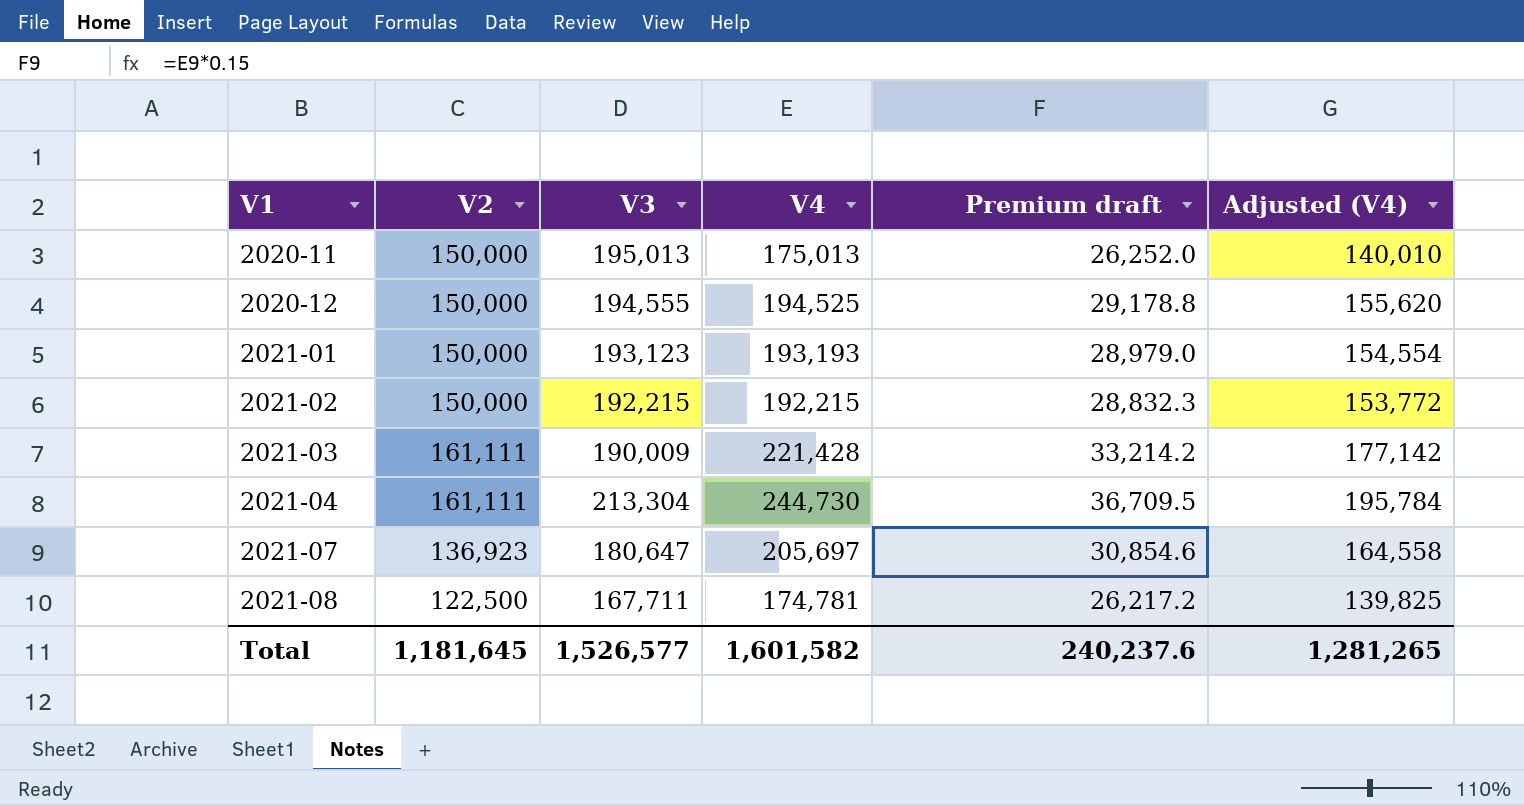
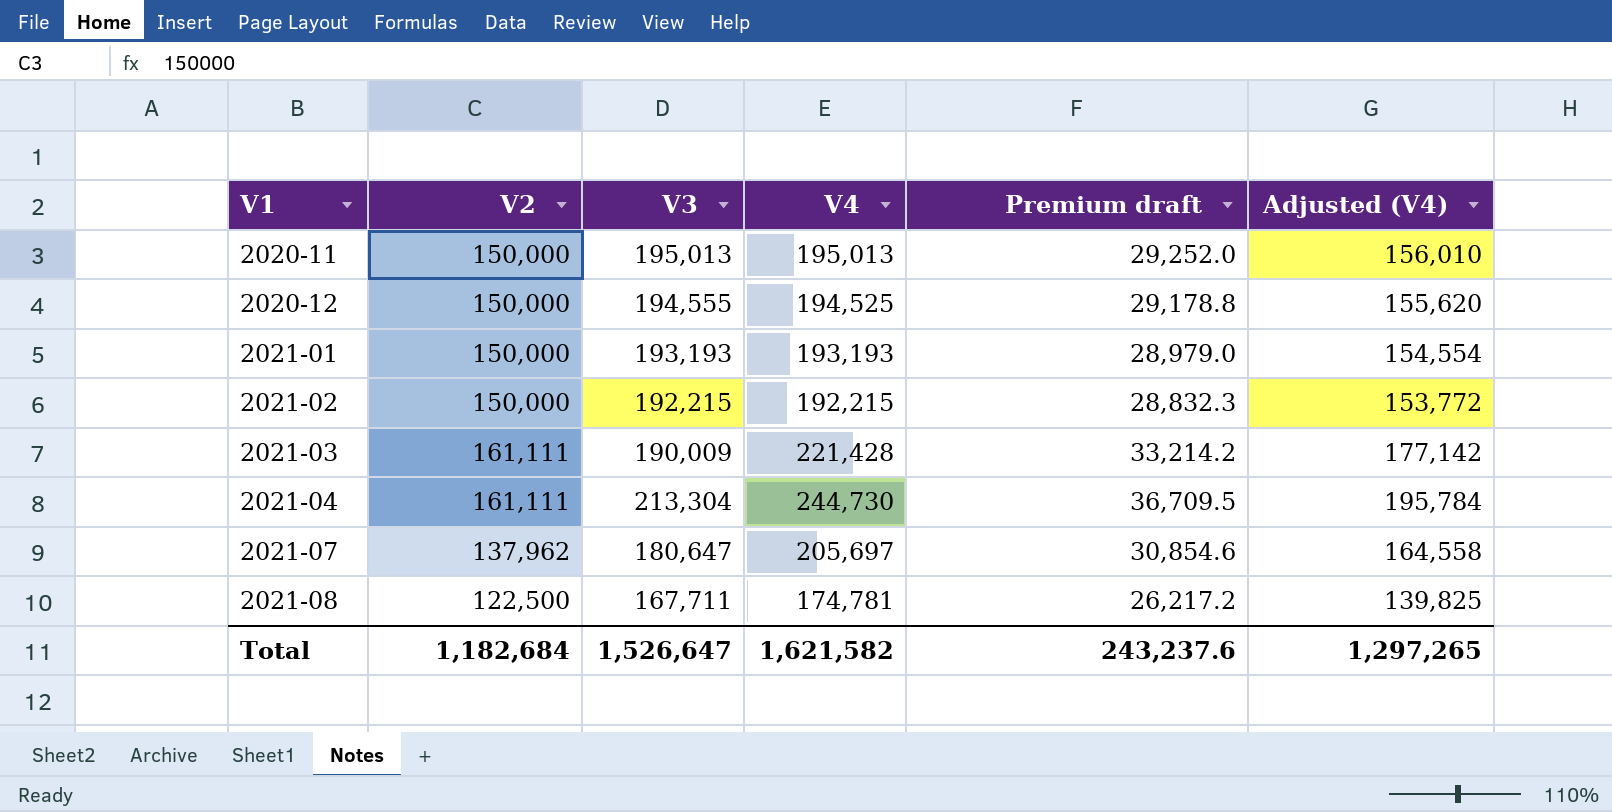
2020-11 | V4: 175,013 -> 195,013
2020-11 | Premium draft: 26,252.0 -> 29,252.0
2020-11 | Adjusted (V4): 140,010 -> 156,010
2021-01 | V3: 193,123 -> 193,193
2021-07 | V2: 136,923 -> 137,962
Total | V2: 1,181,645 -> 1,182,684
Total | V3: 1,526,577 -> 1,526,647
Total | V4: 1,601,582 -> 1,621,582
Total | Premium draft: 240,237.6 -> 243,237.6
Total | Adjusted (V4): 1,281,265 -> 1,297,265

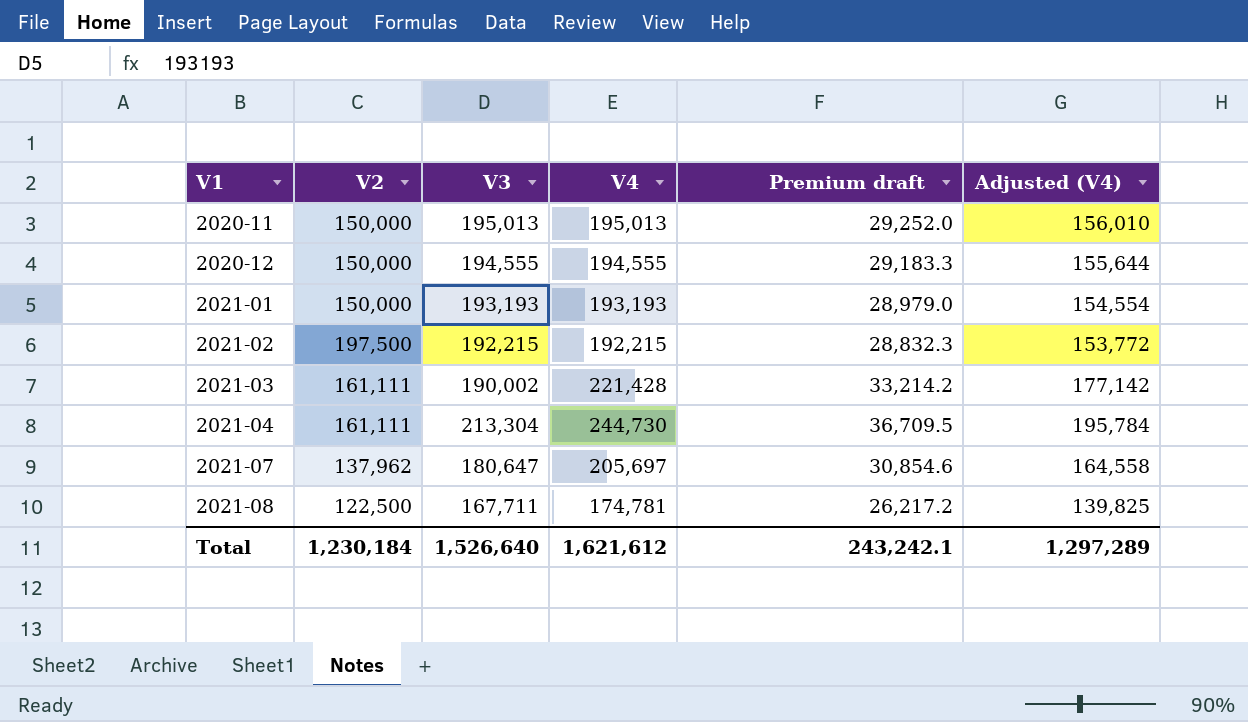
2020-12 | V4: 194,525 -> 194,555
2020-12 | Premium draft: 29,178.8 -> 29,183.3
2020-12 | Adjusted (V4): 155,620 -> 155,644
2021-02 | V2: 150,000 -> 197,500
2021-03 | V3: 190,009 -> 190,002
Total | V2: 1,182,684 -> 1,230,184
Total | V3: 1,526,647 -> 1,526,640
Total | V4: 1,621,582 -> 1,621,612
Total | Premium draft: 243,237.6 -> 243,242.1
Total | Adjusted (V4): 1,297,265 -> 1,297,289

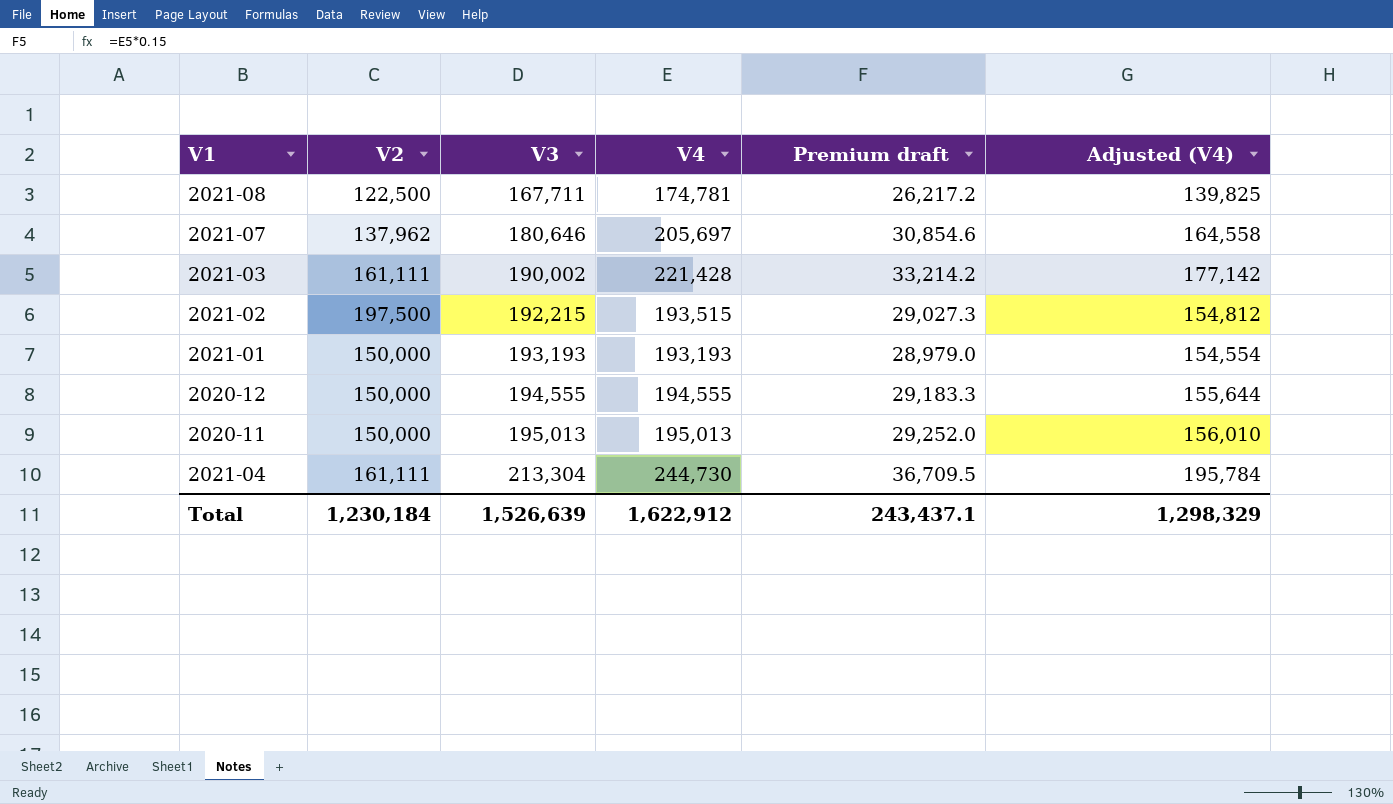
row order: V1 ascending -> V3 ascending
2021-07 | V3: 180,647 -> 180,646
2021-02 | V4: 192,215 -> 193,515
2021-02 | Premium draft: 28,832.3 -> 29,027.3
2021-02 | Adjusted (V4): 153,772 -> 154,812
Total | V3: 1,526,640 -> 1,526,639
Total | V4: 1,621,612 -> 1,622,912
Total | Premium draft: 243,242.1 -> 243,437.1
Total | Adjusted (V4): 1,297,289 -> 1,298,329

